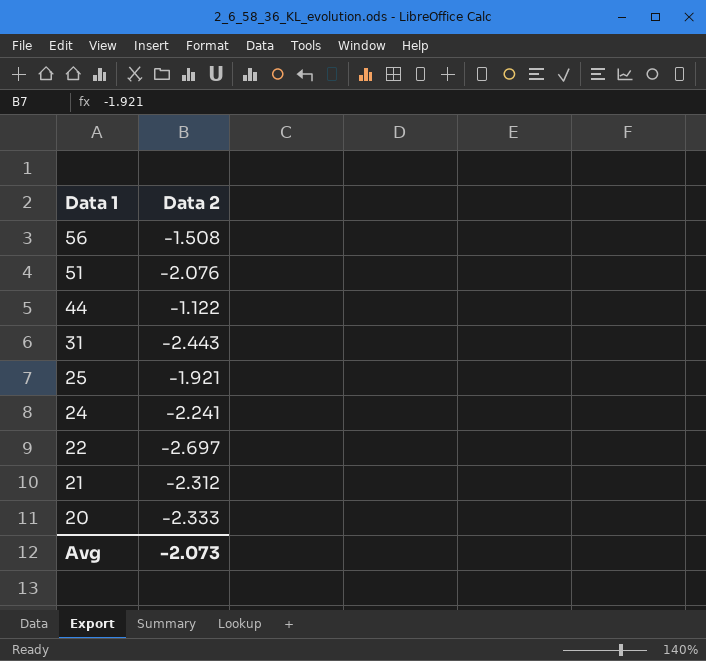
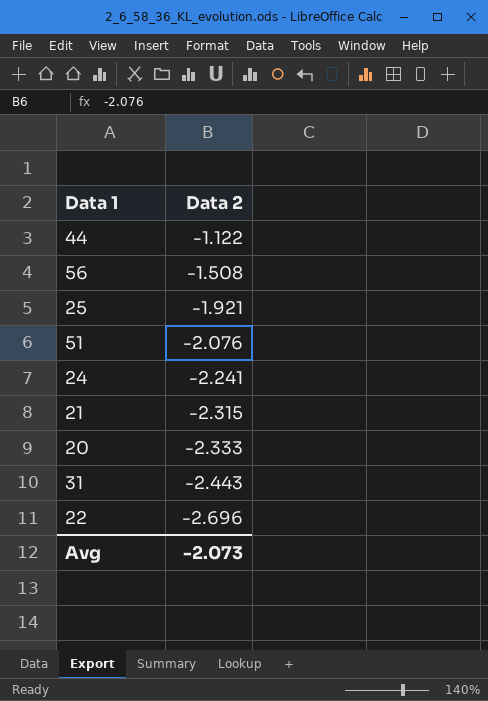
row order: Data 1 descending -> Data 2 descending
21 | Data 2: -2.312 -> -2.315
22 | Data 2: -2.697 -> -2.696

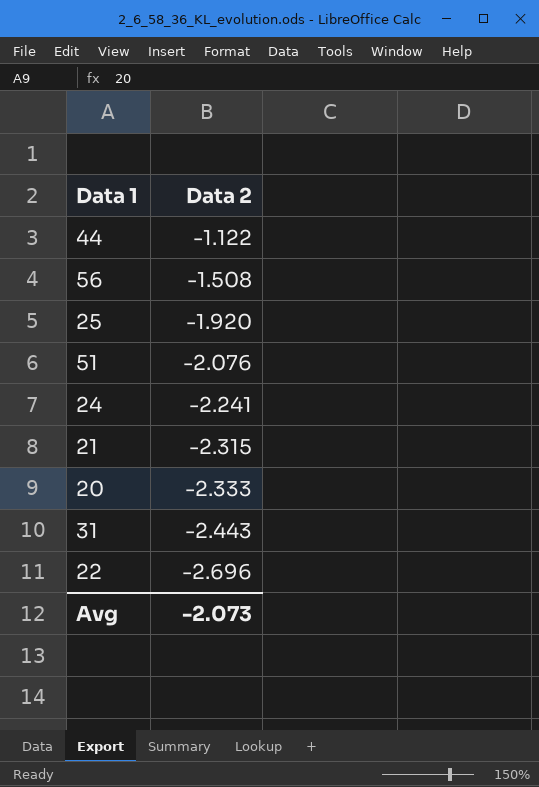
25 | Data 2: -1.921 -> -1.920

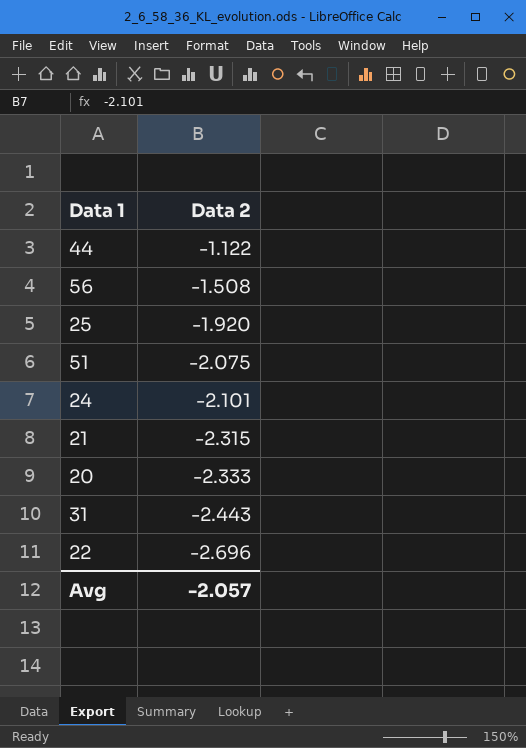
51 | Data 2: -2.076 -> -2.075
24 | Data 2: -2.241 -> -2.101
Avg | Data 2: -2.073 -> -2.057

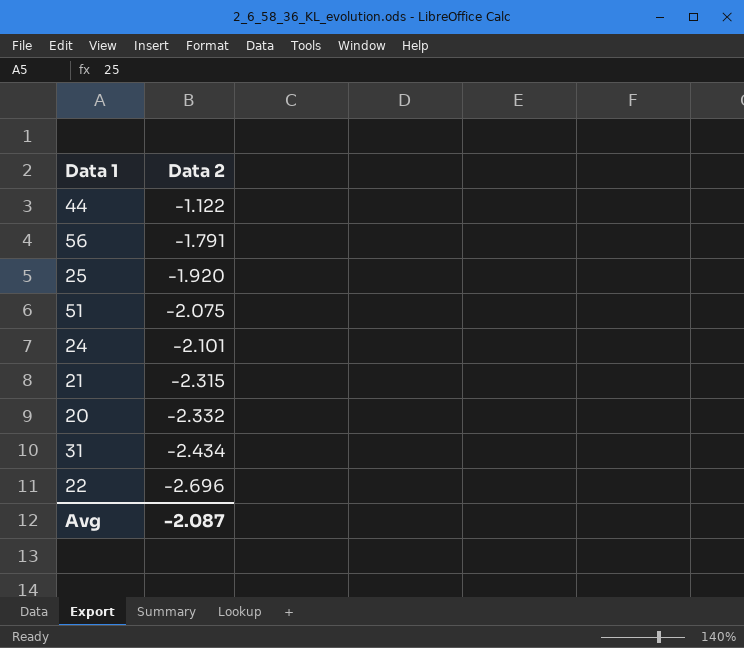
56 | Data 2: -1.508 -> -1.791
20 | Data 2: -2.333 -> -2.332
31 | Data 2: -2.443 -> -2.434
Avg | Data 2: -2.057 -> -2.087

